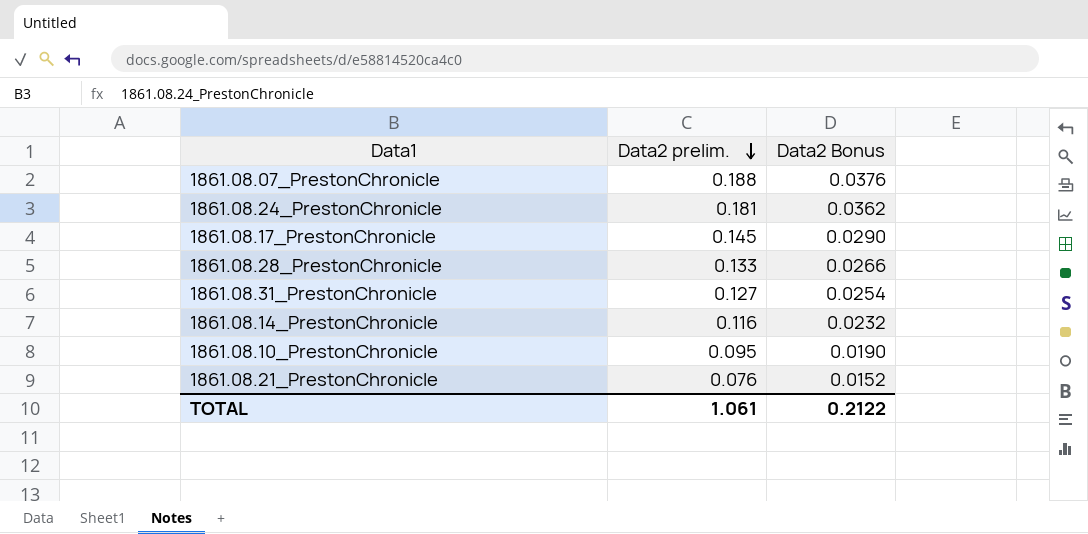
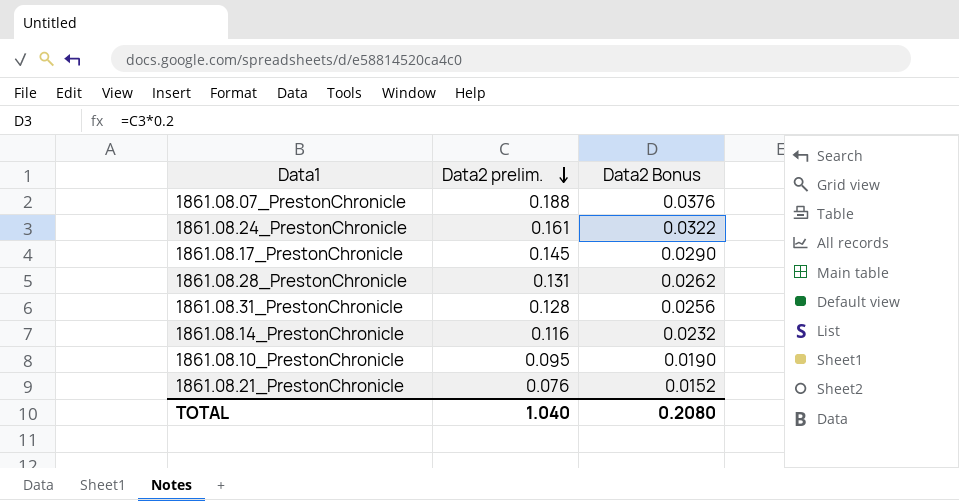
1861.08.24_PrestonChronicle | Data2 prelim.: 0.181 -> 0.161
1861.08.24_PrestonChronicle | Data2 Bonus: 0.0362 -> 0.0322
1861.08.28_PrestonChronicle | Data2 prelim.: 0.133 -> 0.131
1861.08.28_PrestonChronicle | Data2 Bonus: 0.0266 -> 0.0262
1861.08.31_PrestonChronicle | Data2 prelim.: 0.127 -> 0.128
1861.08.31_PrestonChronicle | Data2 Bonus: 0.0254 -> 0.0256
TOTAL | Data2 prelim.: 1.061 -> 1.040
TOTAL | Data2 Bonus: 0.2122 -> 0.2080

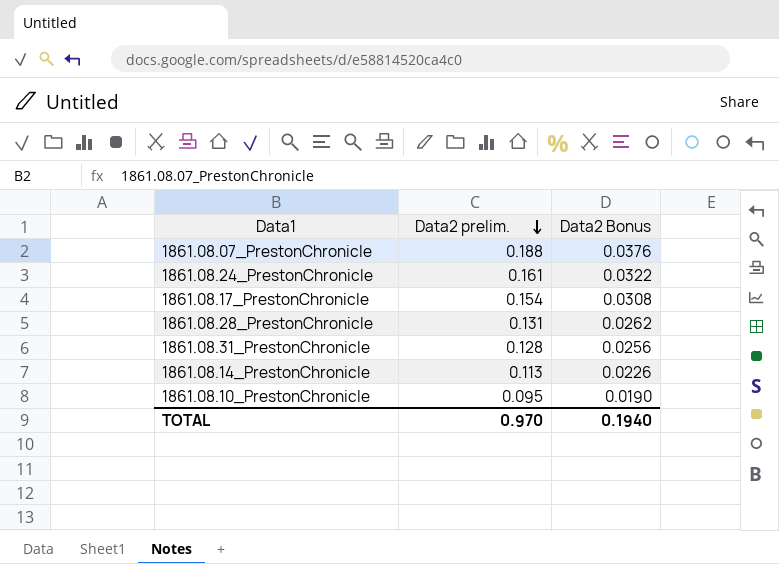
row 1861.08.21_PrestonChronicle: 0.076 | 0.0152 -> none
1861.08.17_PrestonChronicle | Data2 prelim.: 0.145 -> 0.154
1861.08.17_PrestonChronicle | Data2 Bonus: 0.0290 -> 0.0308
1861.08.14_PrestonChronicle | Data2 prelim.: 0.116 -> 0.113
1861.08.14_PrestonChronicle | Data2 Bonus: 0.0232 -> 0.0226
TOTAL | Data2 prelim.: 1.040 -> 0.970
TOTAL | Data2 Bonus: 0.2080 -> 0.1940

